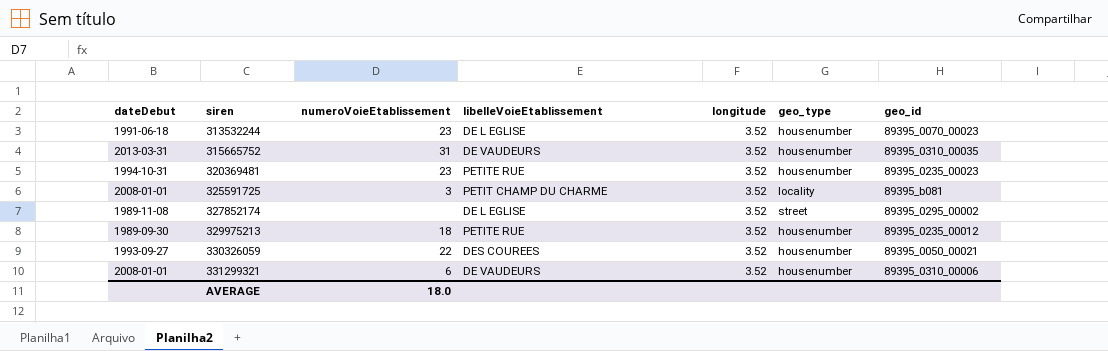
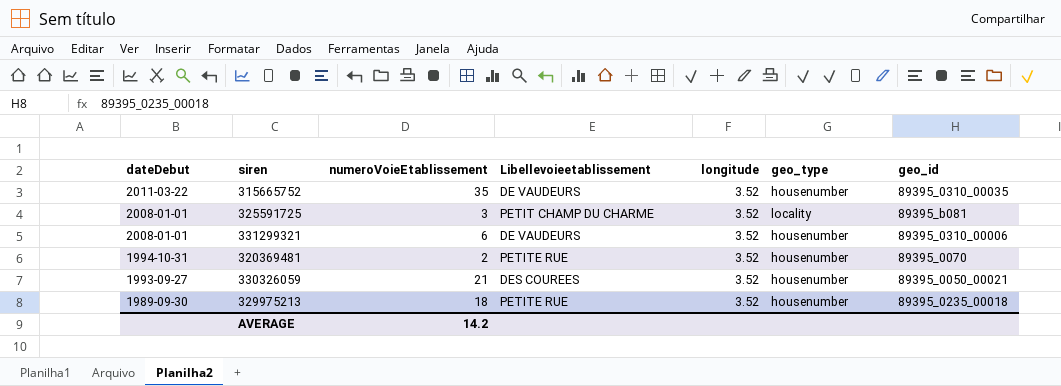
row order: siren ascending -> dateDebut descending
column name: libelleVoieEtablissement -> Libellevoieetablissement
row 313532244: 1991-06-18 | 23 | DE L EGLISE | 3.52 | housenumber | 89395_0070_00023 -> none
row 327852174: 1989-11-08 | none | DE L EGLISE | 3.52 | street | 89395_0295_00002 -> none
315665752 | dateDebut: 2013-03-31 -> 2011-03-22
315665752 | numeroVoieEtablissement: 31 -> 35
320369481 | numeroVoieEtablissement: 23 -> 2
320369481 | geo_id: 89395_0235_00023 -> 89395_0070
330326059 | numeroVoieEtablissement: 22 -> 21
329975213 | geo_id: 89395_0235_00012 -> 89395_0235_00018
AVERAGE | numeroVoieEtablissement: 18.0 -> 14.2

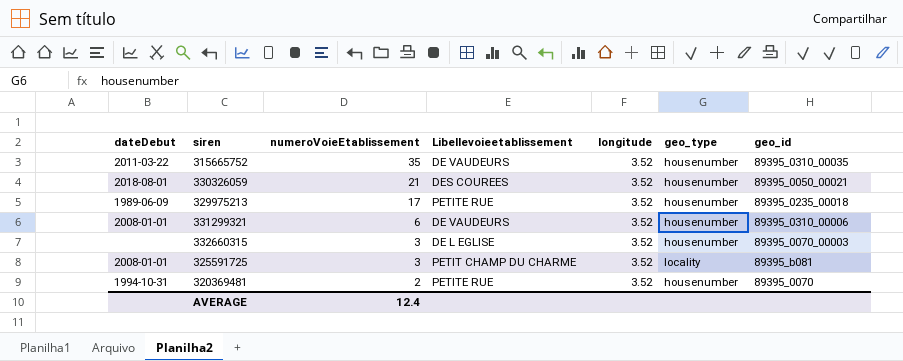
row order: dateDebut descending -> numeroVoieEtablissement descending
330326059 | dateDebut: 1993-09-27 -> 2018-08-01
329975213 | dateDebut: 1989-09-30 -> 1989-06-09
329975213 | numeroVoieEtablissement: 18 -> 17
row 332660315: none -> none | 3 | DE L EGLISE | 3.52 | housenumber | 89395_0070_00003
AVERAGE | numeroVoieEtablissement: 14.2 -> 12.4

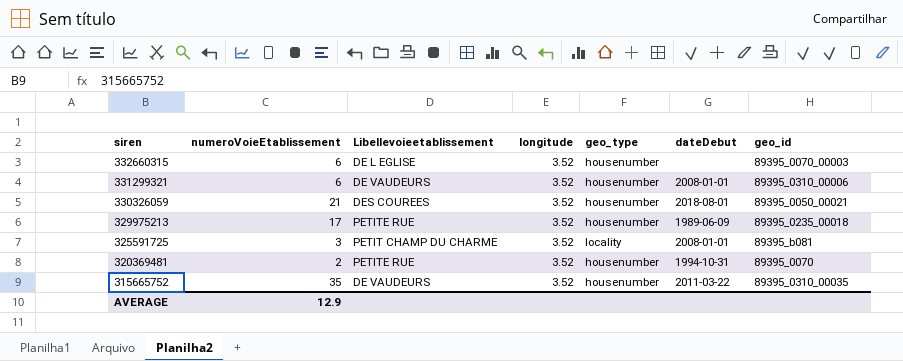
row order: numeroVoieEtablissement descending -> siren descending
column dateDebut | position: 1 -> 6
332660315 | numeroVoieEtablissement: 3 -> 6
AVERAGE | numeroVoieEtablissement: 12.4 -> 12.9

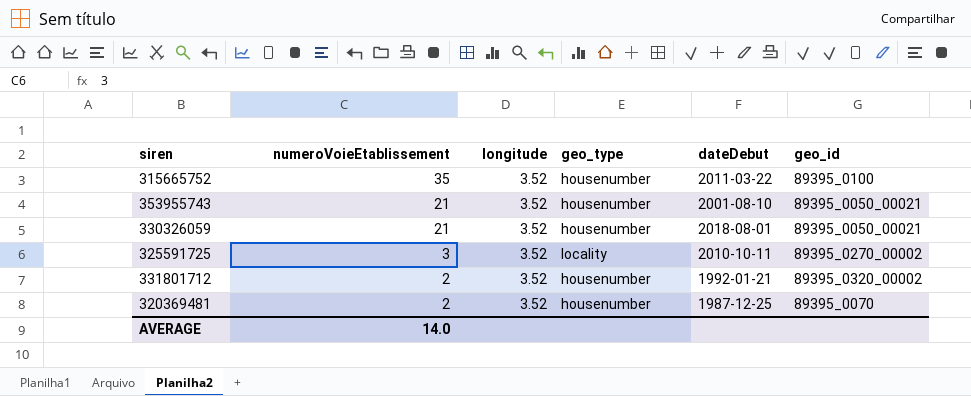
row order: siren descending -> numeroVoieEtablissement descending
column Libellevoieetablissement | position: 3 -> none
row 332660315: 6 | DE L EGLISE | 3.52 | housenumber | none | 89395_0070_00003 -> none
row 331299321: 6 | DE VAUDEURS | 3.52 | housenumber | 2008-01-01 | 89395_0310_00006 -> none
row 329975213: 17 | PETITE RUE | 3.52 | housenumber | 1989-06-09 | 89395_0235_00018 -> none
315665752 | geo_id: 89395_0310_00035 -> 89395_0100
row 353955743: none -> 21 | 3.52 | housenumber | 2001-08-10 | 89395_0050_00021
325591725 | dateDebut: 2008-01-01 -> 2010-10-11
325591725 | geo_id: 89395_b081 -> 89395_0270_00002
row 331801712: none -> 2 | 3.52 | housenumber | 1992-01-21 | 89395_0320_00002
320369481 | dateDebut: 1994-10-31 -> 1987-12-25
AVERAGE | numeroVoieEtablissement: 12.9 -> 14.0

